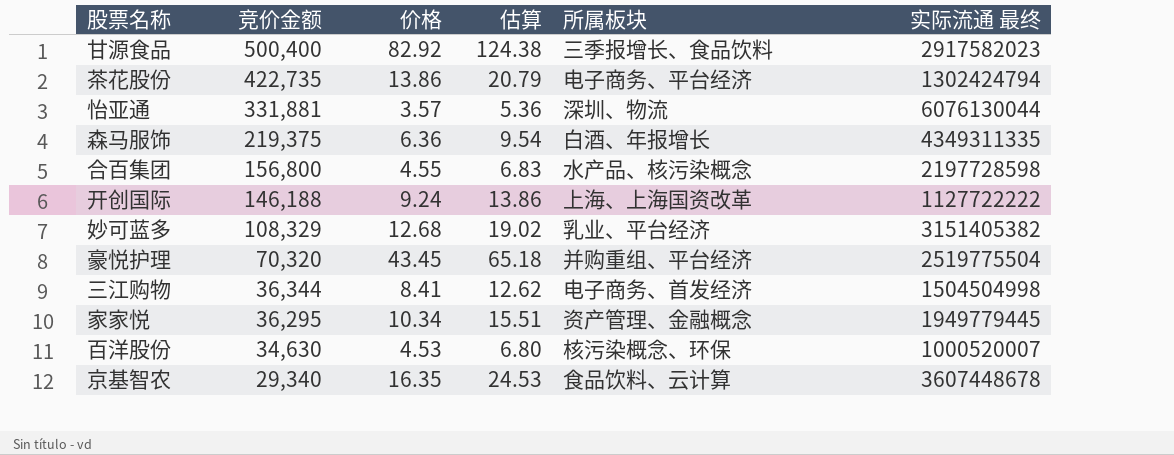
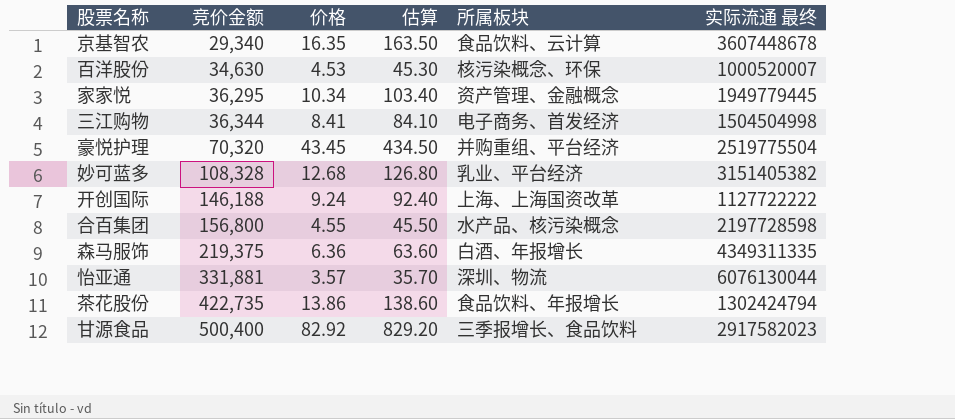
row order: 竞价金额 descending -> 竞价金额 ascending
column 估算 | formula: [价格] * 1.5 -> [价格] * 10
妙可蓝多 | 竞价金额: 108,329 -> 108,328
茶花股份 | 所属板块: 电子商务、平台经济 -> 食品饮料、年报增长

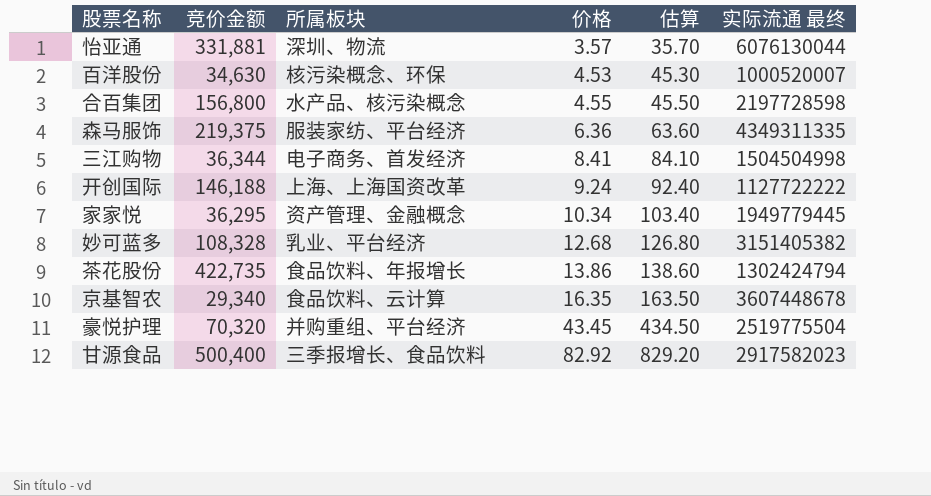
row order: 竞价金额 ascending -> 价格 ascending
column 所属板块 | position: 5 -> 3
森马服饰 | 所属板块: 白酒、年报增长 -> 服装家纺、平台经济

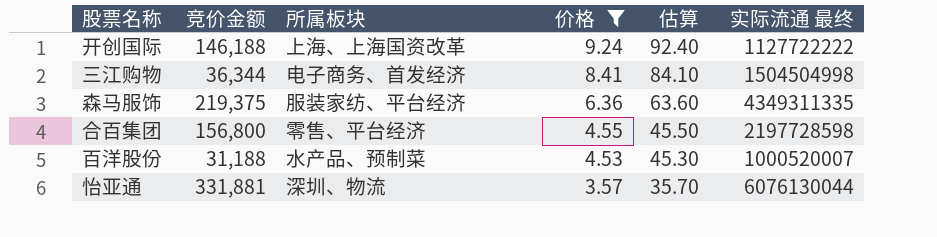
filter: none -> 价格 <= 9.24
row order: 价格 ascending -> 价格 descending
合百集团 | 所属板块: 水产品、核污染概念 -> 零售、平台经济
百洋股份 | 竞价金额: 34,630 -> 31,188
百洋股份 | 所属板块: 核污染概念、环保 -> 水产品、预制菜

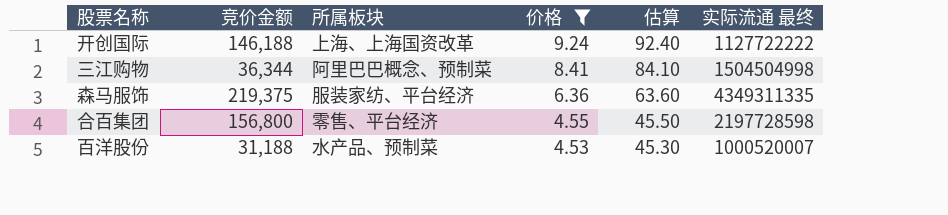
row 怡亚通: 331,881 | 深圳、物流 | 3.57 | 35.70 | 6076130044 -> none
三江购物 | 所属板块: 电子商务、首发经济 -> 阿里巴巴概念、预制菜

